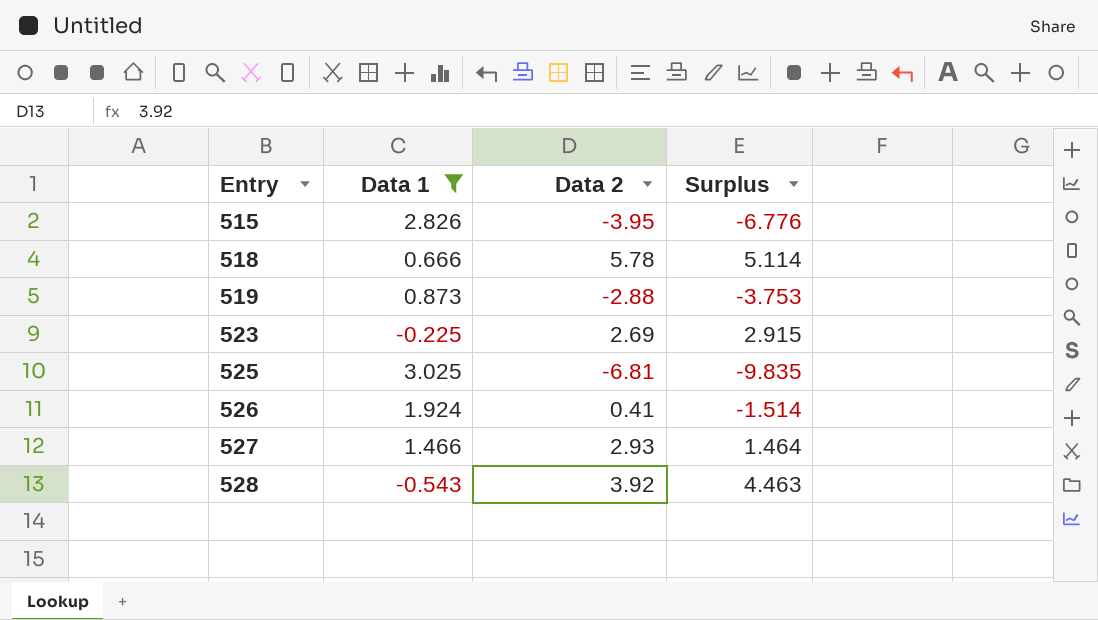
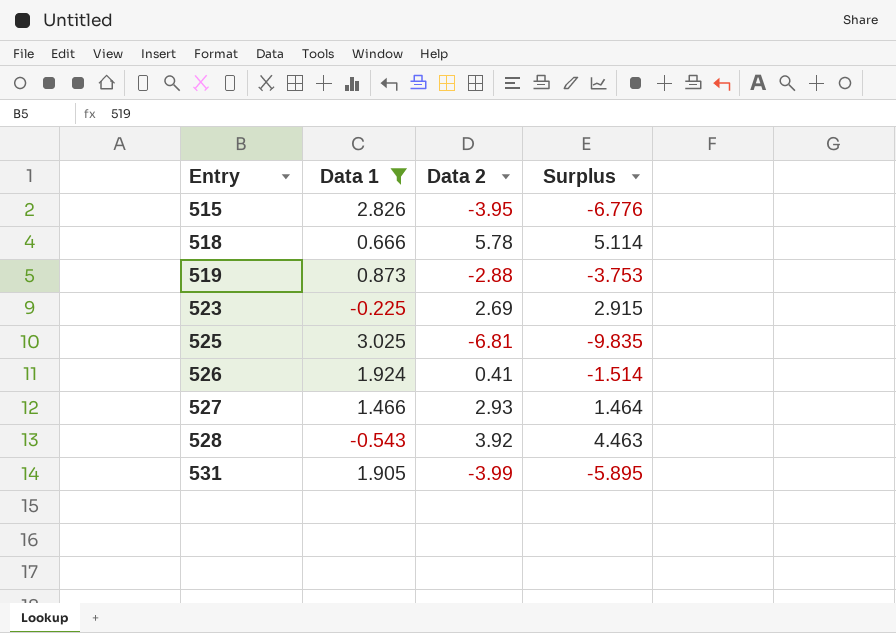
row 531: none -> 1.905 | -3.99 | -5.895

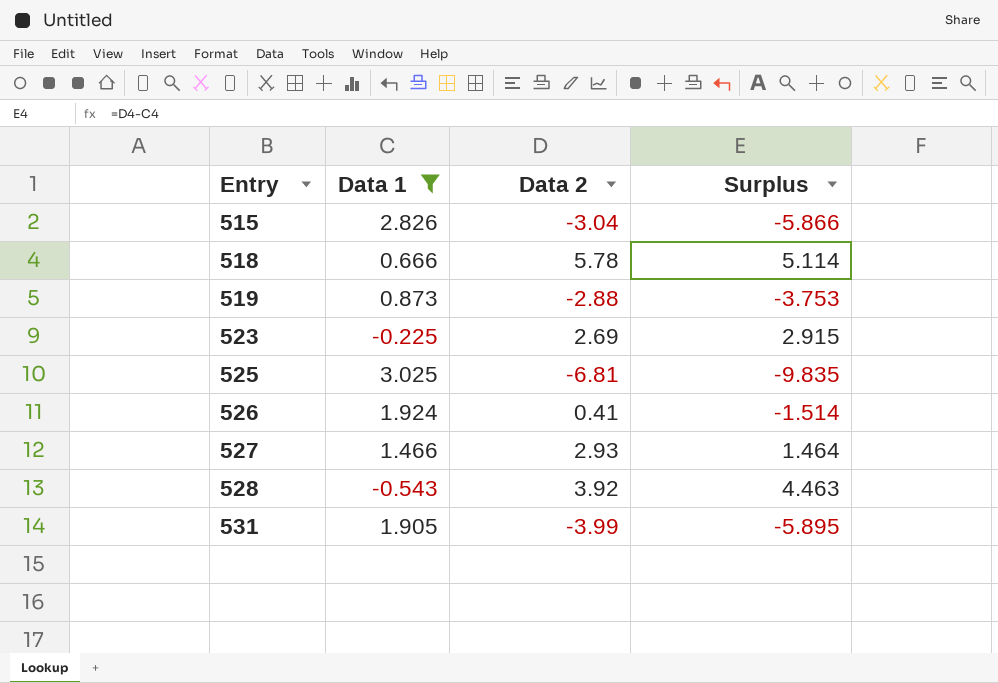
515 | Data 2: -3.95 -> -3.04
515 | Surplus: -6.776 -> -5.866

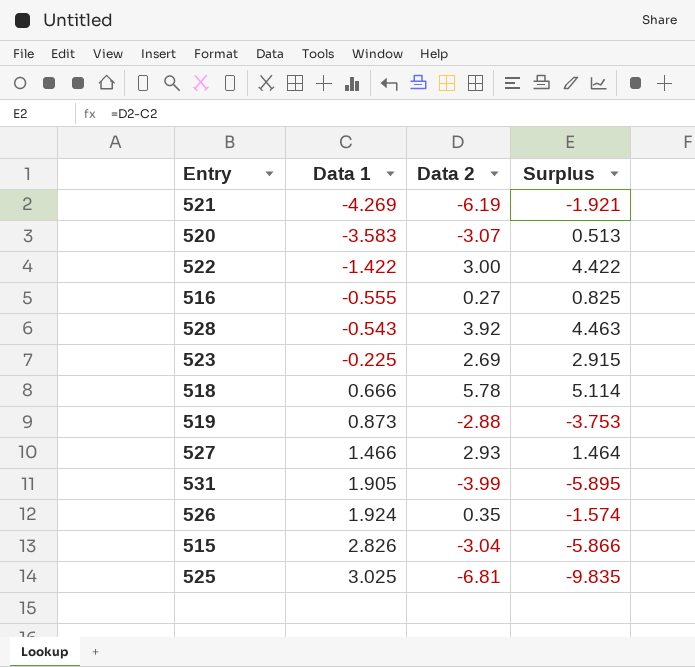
filter: Data 1 >= -0.543 -> none
row order: Entry ascending -> Data 1 ascending
526 | Data 2: 0.41 -> 0.35
526 | Surplus: -1.514 -> -1.574

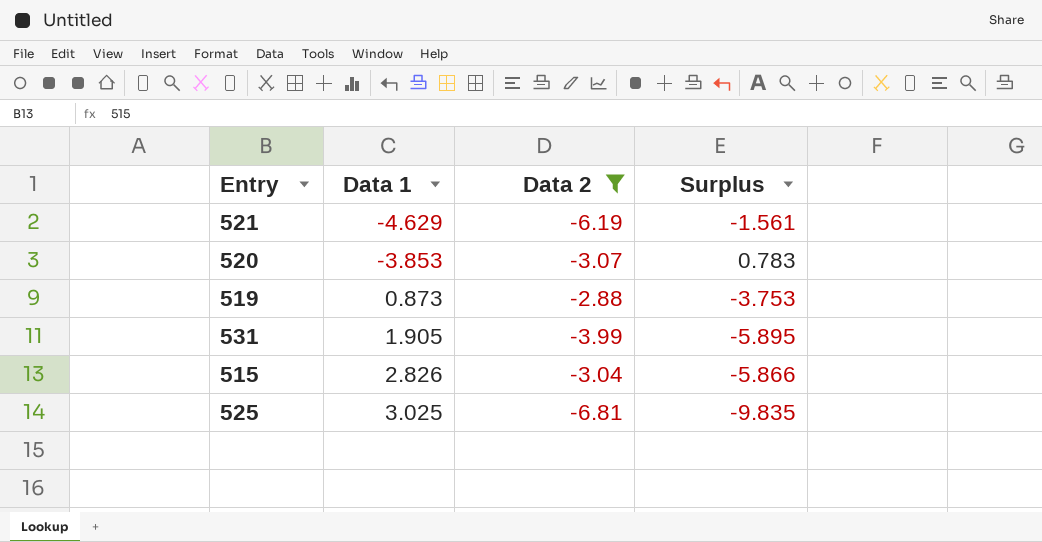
filter: none -> Data 2 <= -2.88
521 | Data 1: -4.269 -> -4.629
521 | Surplus: -1.921 -> -1.561
520 | Data 1: -3.583 -> -3.853
520 | Surplus: 0.513 -> 0.783

